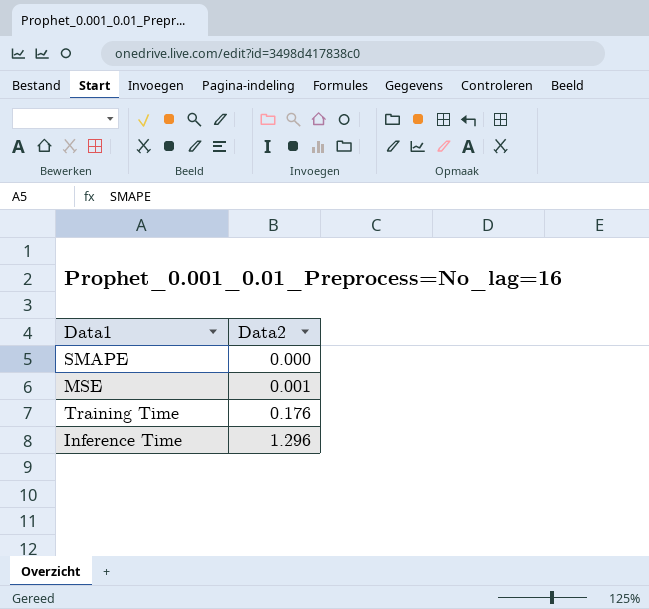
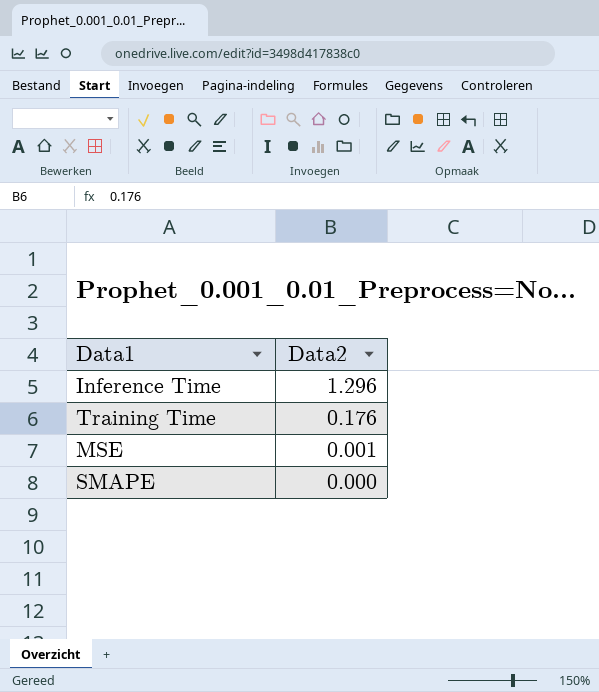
row order: Data2 ascending -> Data2 descending

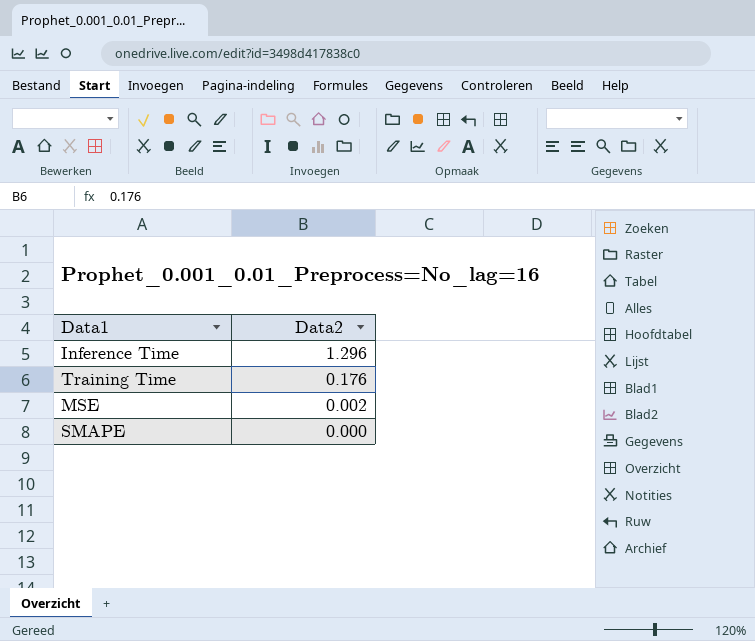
MSE | Data2: 0.001 -> 0.002

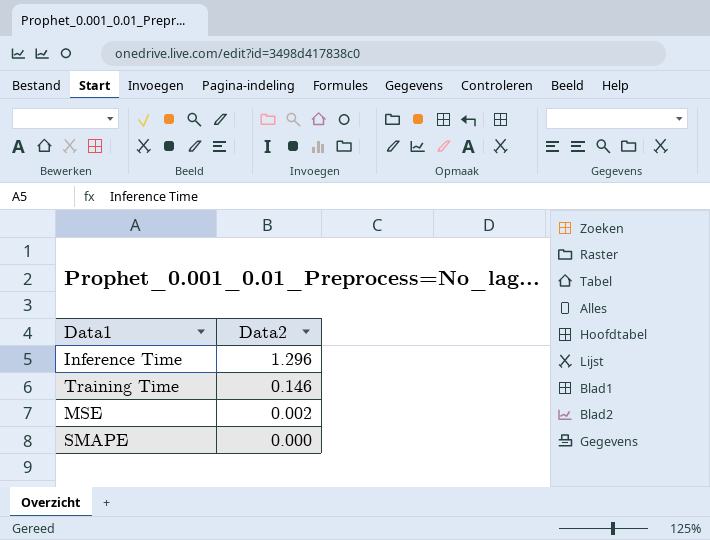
Training Time | Data2: 0.176 -> 0.146

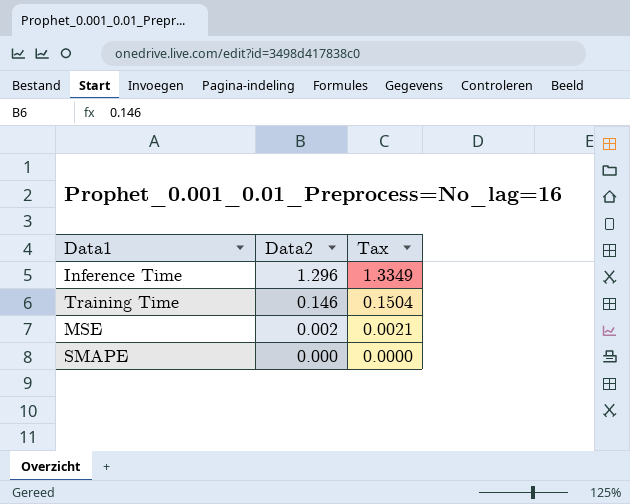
column Tax | formula: none -> [Data2] * 1.03

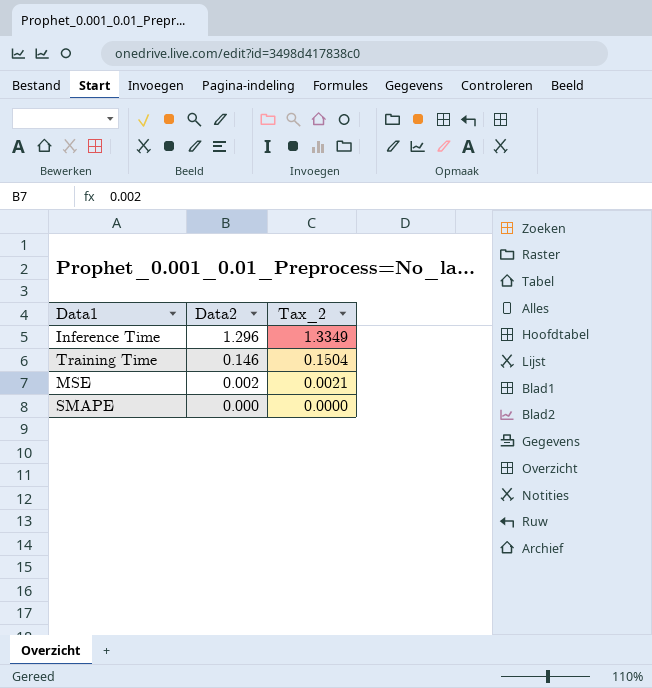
column name: Tax -> Tax_2

